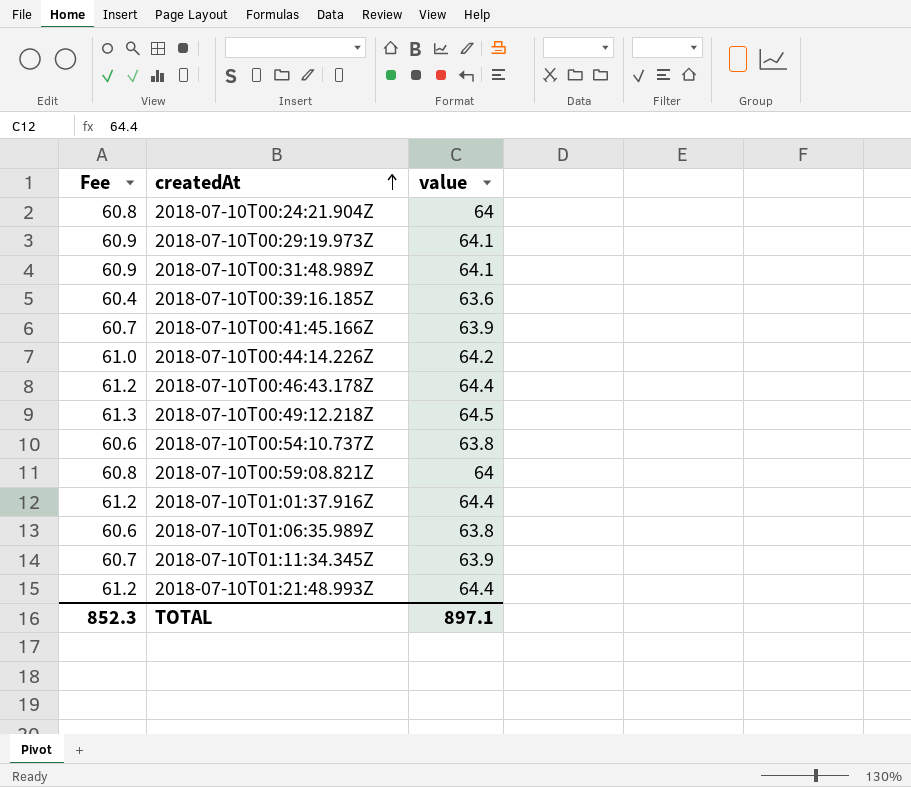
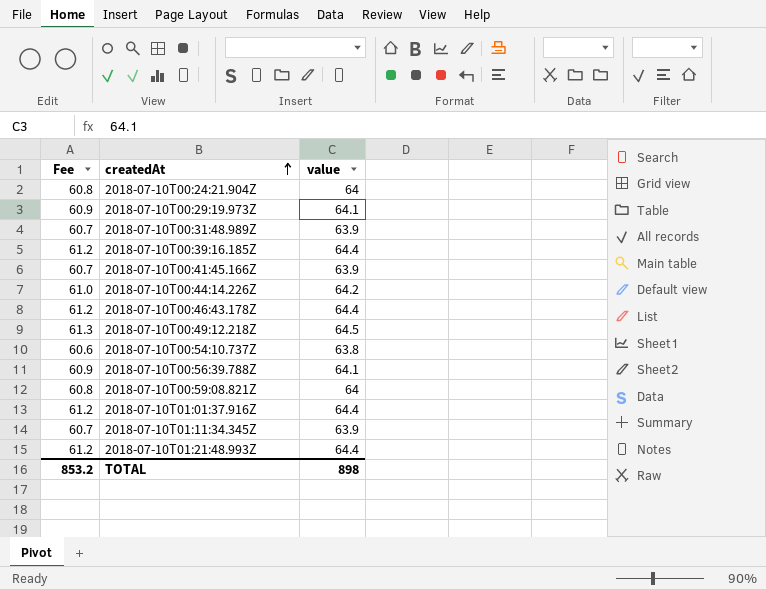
row 2018-07-10T01:06:35.989Z: 60.6 | 63.8 -> none
2018-07-10T00:31:48.989Z | Fee: 60.9 -> 60.7
2018-07-10T00:31:48.989Z | value: 64.1 -> 63.9
2018-07-10T00:39:16.185Z | Fee: 60.4 -> 61.2
2018-07-10T00:39:16.185Z | value: 63.6 -> 64.4
row 2018-07-10T00:56:39.788Z: none -> 60.9 | 64.1
TOTAL | Fee: 852.3 -> 853.2
TOTAL | value: 897.1 -> 898

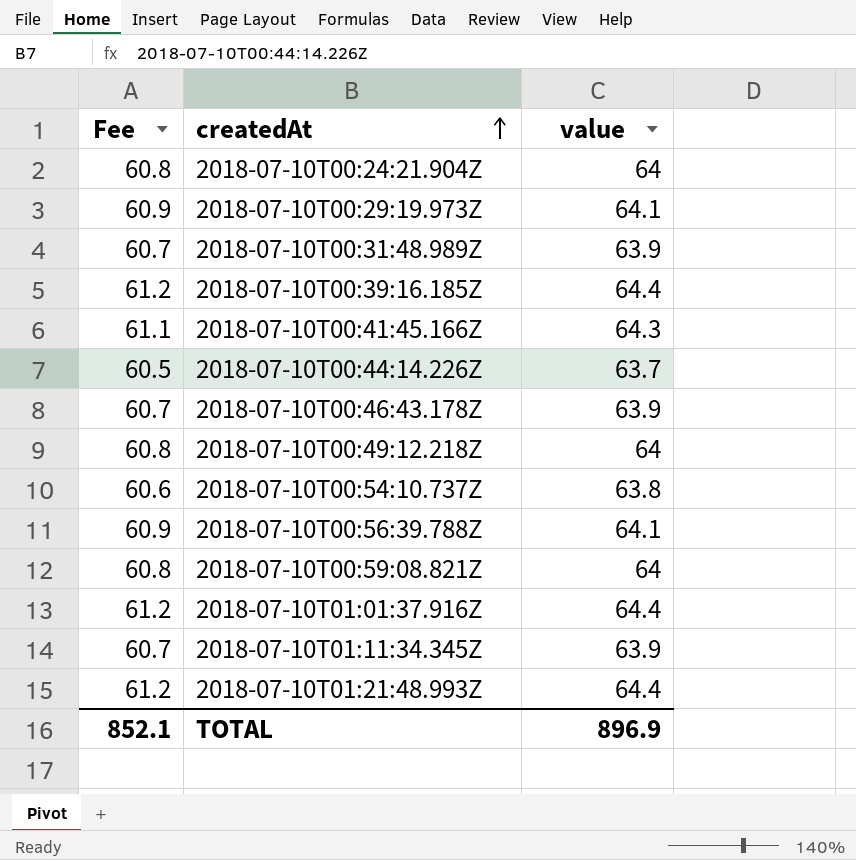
2018-07-10T00:41:45.166Z | Fee: 60.7 -> 61.1
2018-07-10T00:41:45.166Z | value: 63.9 -> 64.3
2018-07-10T00:44:14.226Z | Fee: 61.0 -> 60.5
2018-07-10T00:44:14.226Z | value: 64.2 -> 63.7
2018-07-10T00:46:43.178Z | Fee: 61.2 -> 60.7
2018-07-10T00:46:43.178Z | value: 64.4 -> 63.9
2018-07-10T00:49:12.218Z | Fee: 61.3 -> 60.8
2018-07-10T00:49:12.218Z | value: 64.5 -> 64
TOTAL | Fee: 853.2 -> 852.1
TOTAL | value: 898 -> 896.9

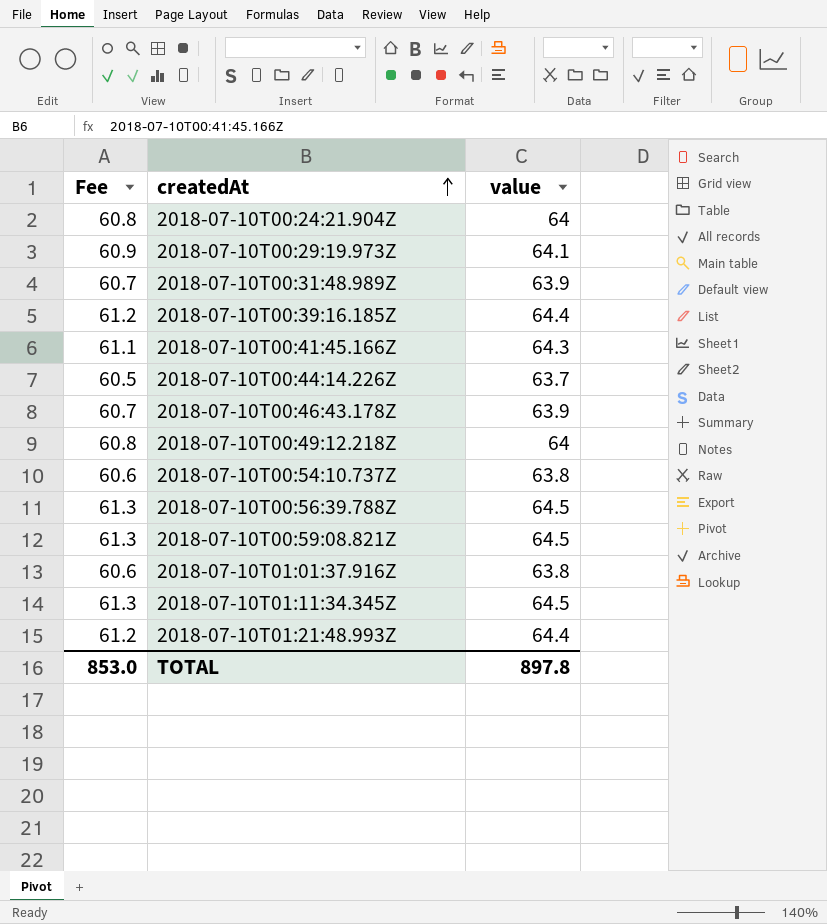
2018-07-10T00:56:39.788Z | Fee: 60.9 -> 61.3
2018-07-10T00:56:39.788Z | value: 64.1 -> 64.5
2018-07-10T00:59:08.821Z | Fee: 60.8 -> 61.3
2018-07-10T00:59:08.821Z | value: 64 -> 64.5
2018-07-10T01:01:37.916Z | Fee: 61.2 -> 60.6
2018-07-10T01:01:37.916Z | value: 64.4 -> 63.8
2018-07-10T01:11:34.345Z | Fee: 60.7 -> 61.3
2018-07-10T01:11:34.345Z | value: 63.9 -> 64.5
TOTAL | Fee: 852.1 -> 853.0
TOTAL | value: 896.9 -> 897.8

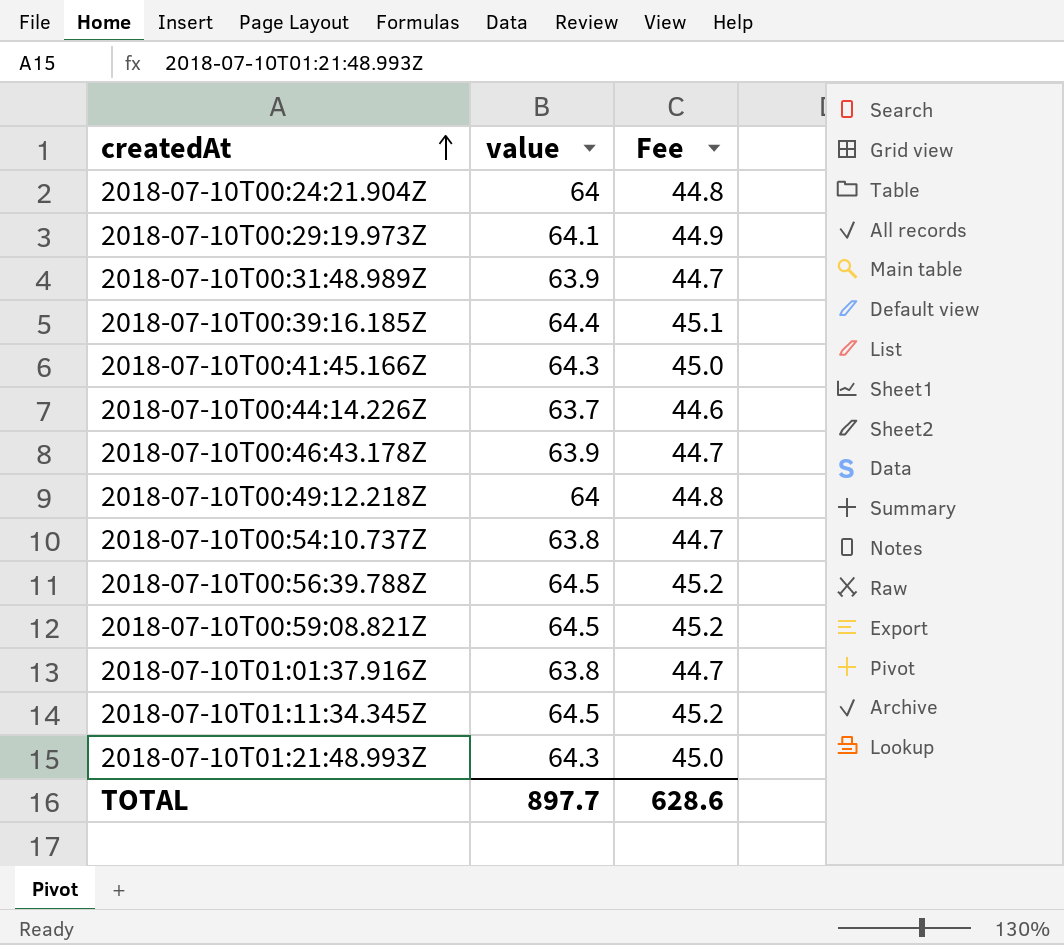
column Fee | formula: [value] * 0.95 -> [value] * 0.7
column Fee | position: 1 -> 3
2018-07-10T01:21:48.993Z | value: 64.4 -> 64.3
TOTAL | value: 897.8 -> 897.7
TOTAL | Fee: 853.0 -> 628.6

